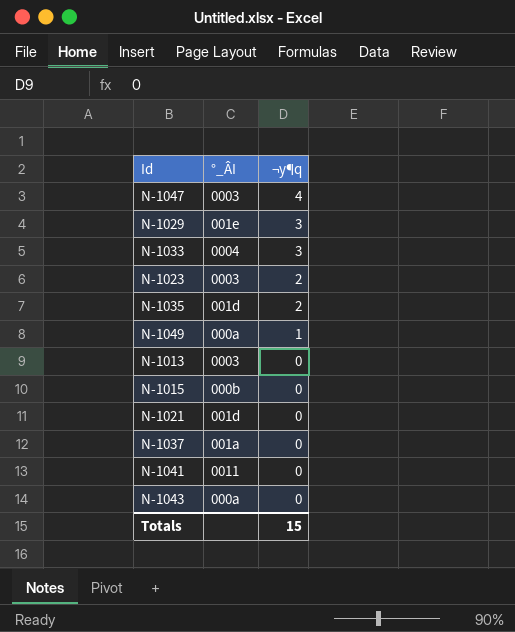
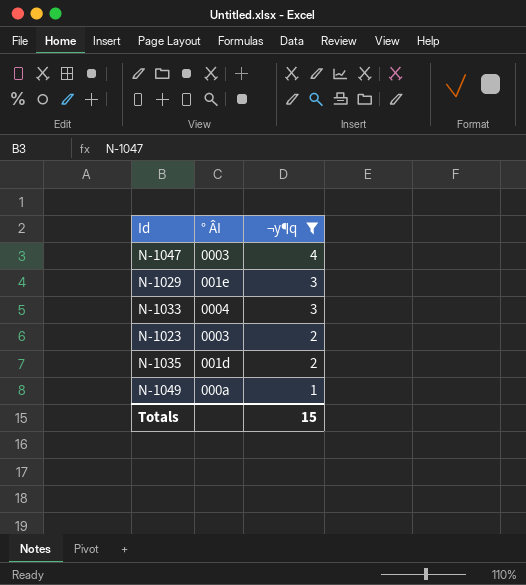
filter: none -> ¬y¶q != 0
column name: °_ÂI -> ° ÂI

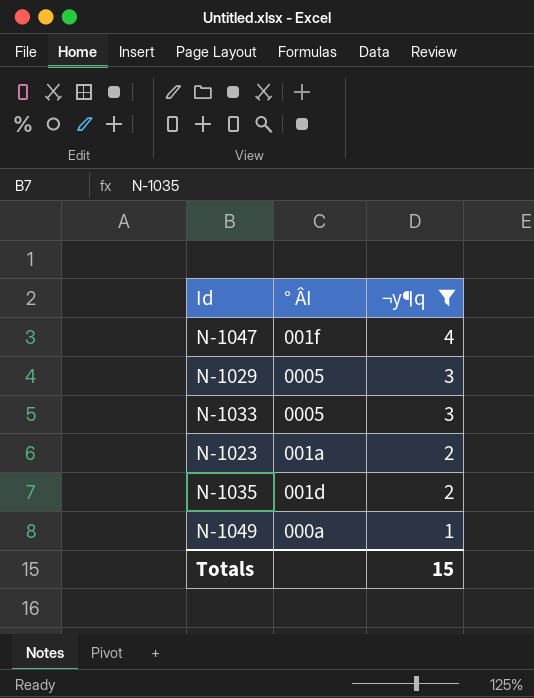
N-1047 | ° ÂI: 0003 -> 001f
N-1029 | ° ÂI: 001e -> 0005
N-1033 | ° ÂI: 0004 -> 0005
N-1023 | ° ÂI: 0003 -> 001a

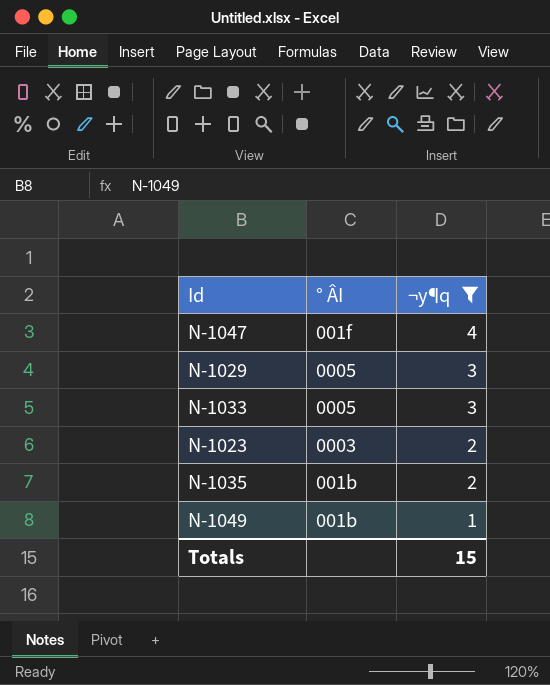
N-1023 | ° ÂI: 001a -> 0003
N-1035 | ° ÂI: 001d -> 001b
N-1049 | ° ÂI: 000a -> 001b

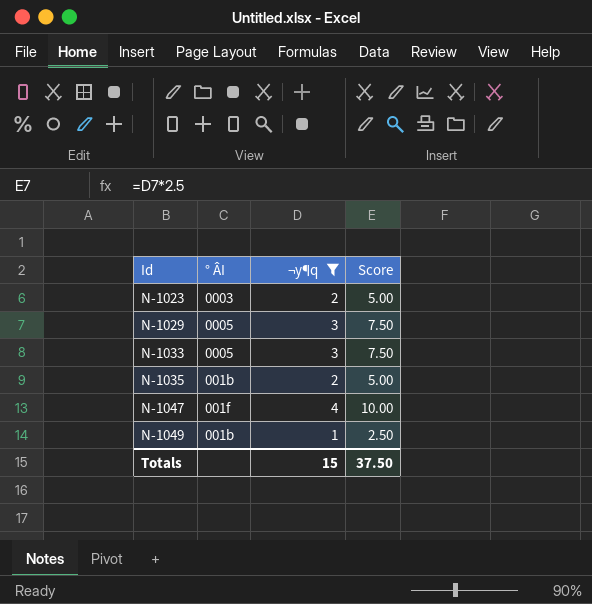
row order: ¬y¶q descending -> Id ascending
column Score | formula: none -> [¬y¶q] * 2.5

